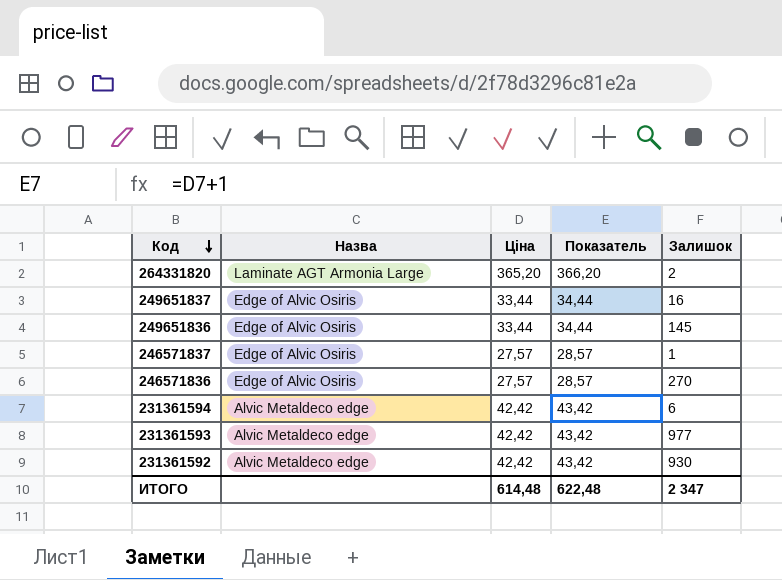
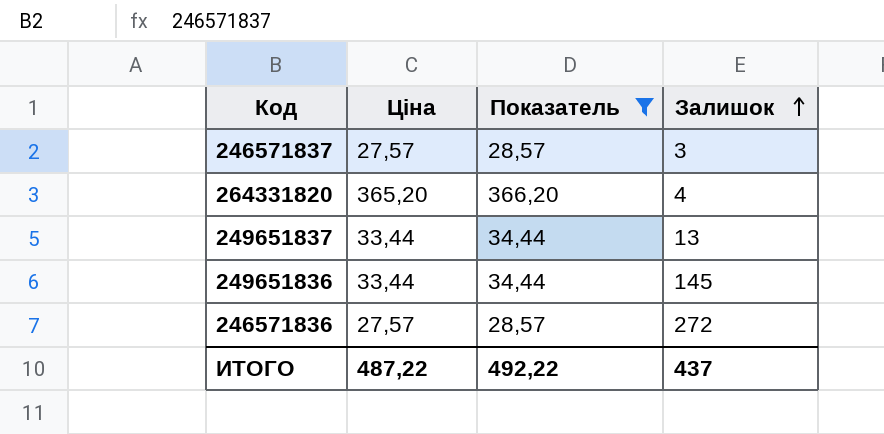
filter: none -> Показатель != 43,42
row order: Код descending -> Залишок ascending
column Назва | position: 2 -> none
246571837 | Залишок: 1 -> 3
264331820 | Залишок: 2 -> 4
249651837 | Залишок: 16 -> 13
246571836 | Залишок: 270 -> 272
ИТОГО | Ціна: 614,48 -> 487,22
ИТОГО | Показатель: 622,48 -> 492,22
ИТОГО | Залишок: 2 347 -> 437

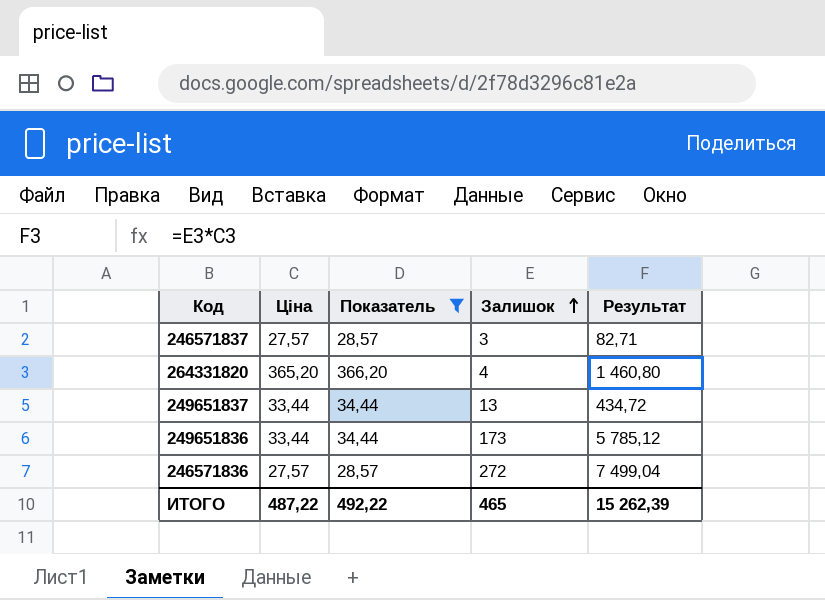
column Результат | formula: none -> [Ціна] * [Залишок]
249651836 | Залишок: 145 -> 173
ИТОГО | Залишок: 437 -> 465

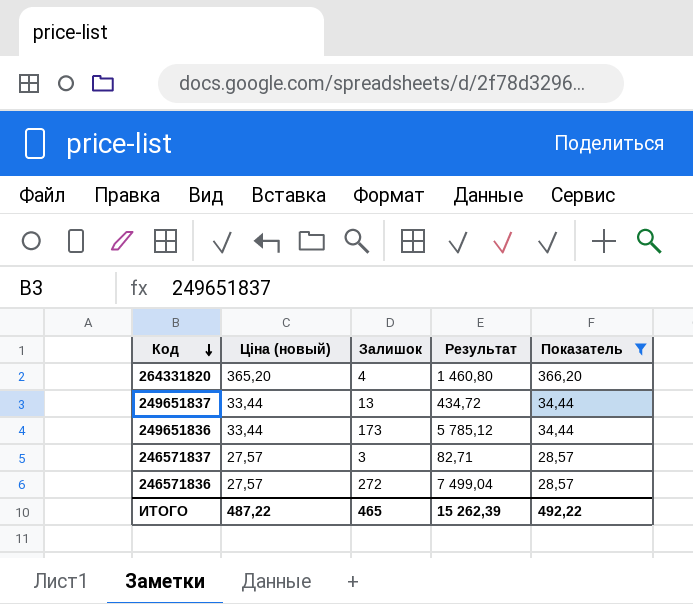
row order: Залишок ascending -> Код descending
column name: Ціна -> Ціна (новый)
column Показатель | position: 3 -> 5

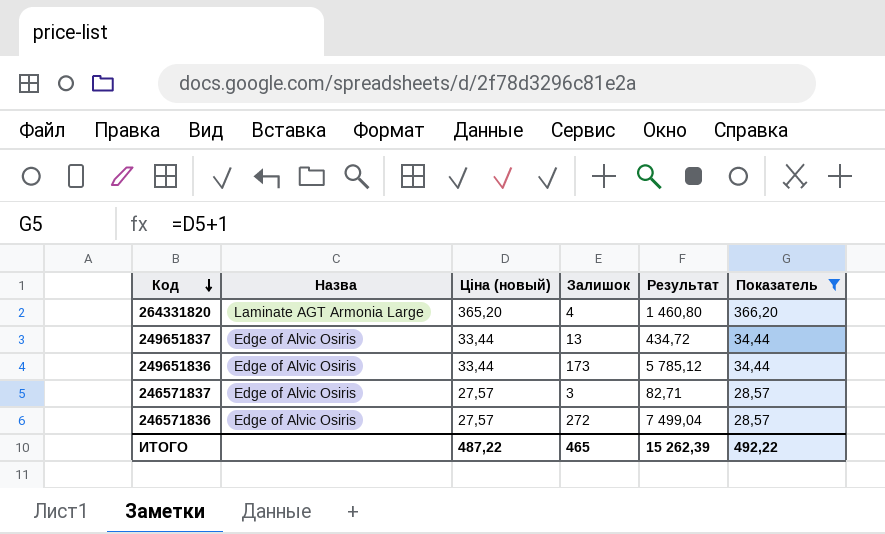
column Назва | position: none -> 2

